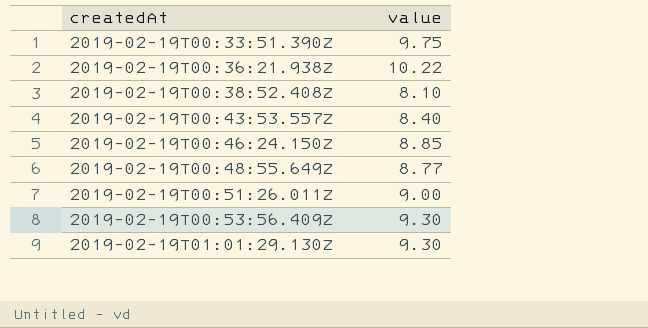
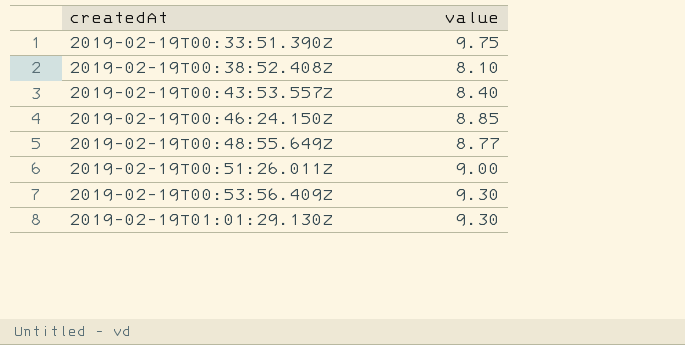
row 2019-02-19T00:36:21.938Z: 10.22 -> none

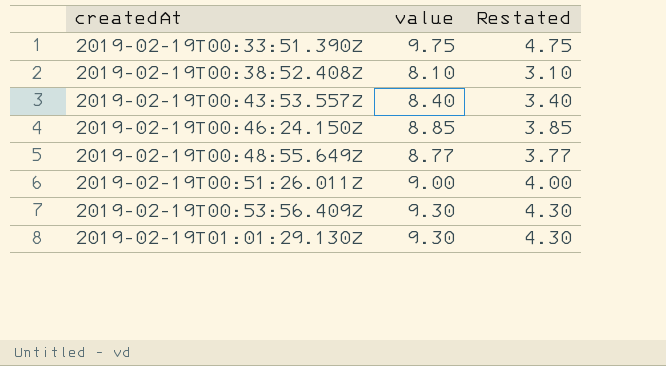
column Restated | formula: none -> [value] - 5

